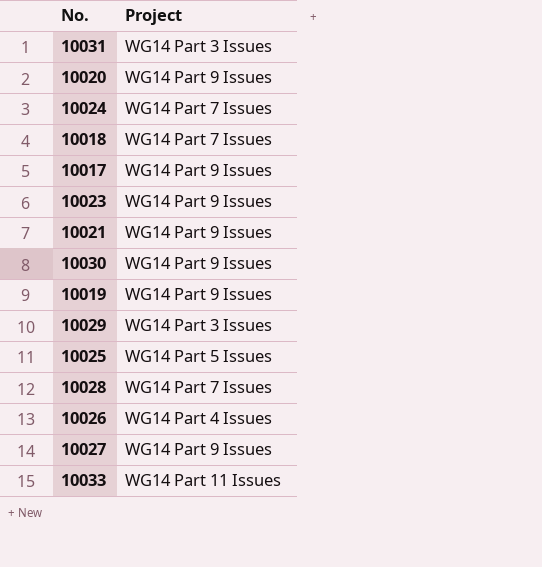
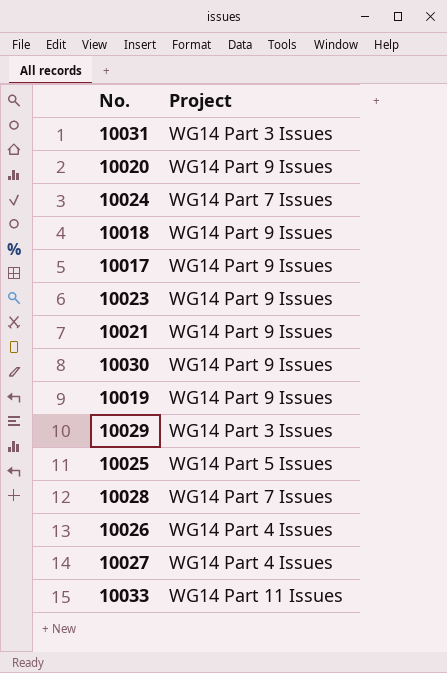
10018 | Project: WG14 Part 7 Issues -> WG14 Part 9 Issues
10027 | Project: WG14 Part 9 Issues -> WG14 Part 4 Issues

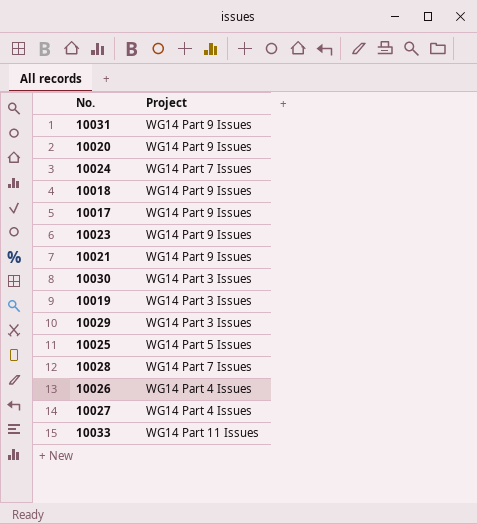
10031 | Project: WG14 Part 3 Issues -> WG14 Part 9 Issues
10030 | Project: WG14 Part 9 Issues -> WG14 Part 3 Issues
10019 | Project: WG14 Part 9 Issues -> WG14 Part 3 Issues

